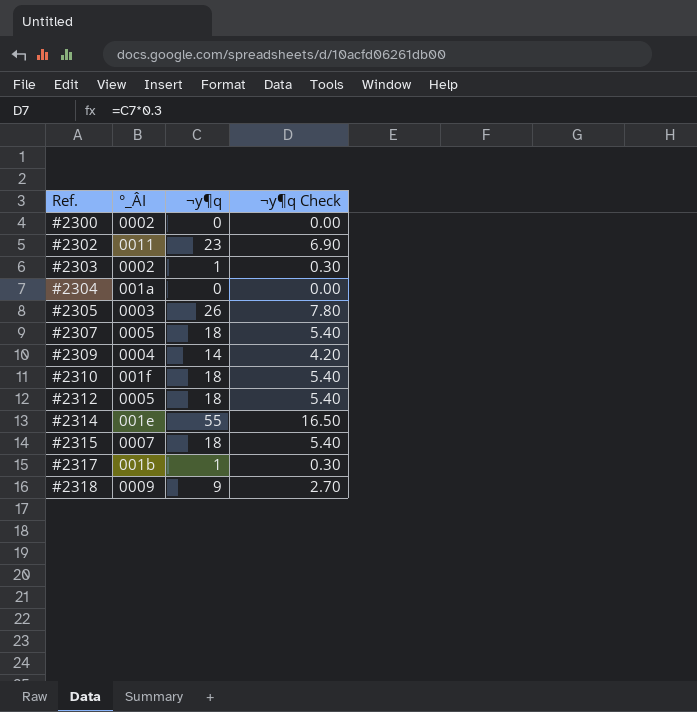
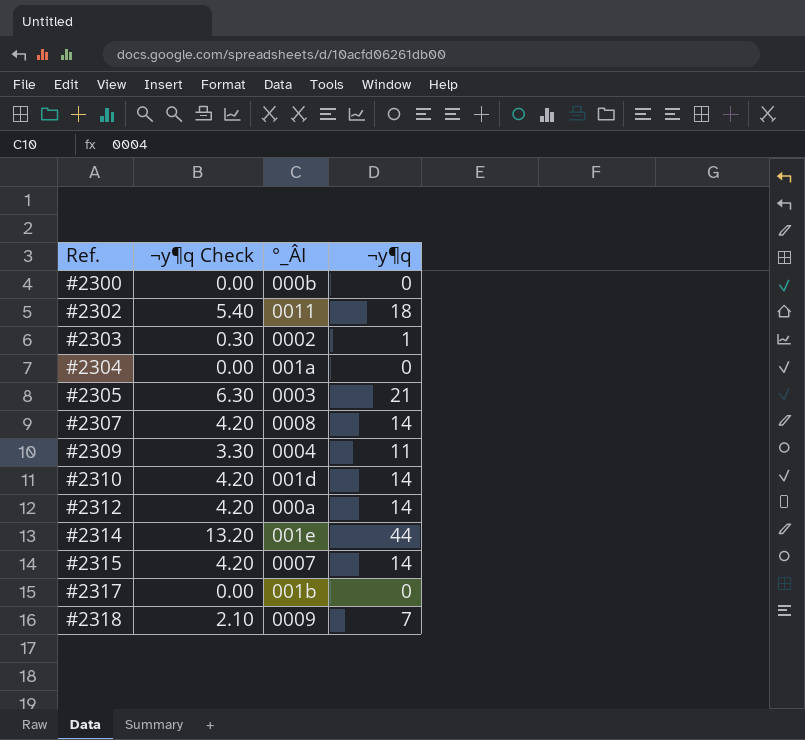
column ¬y¶q Check | position: 4 -> 2
#2300 | °_ÂI: 0002 -> 000b
#2302 | ¬y¶q Check: 6.90 -> 5.40
#2302 | ¬y¶q: 23 -> 18
#2305 | ¬y¶q Check: 7.80 -> 6.30
#2305 | ¬y¶q: 26 -> 21
#2307 | ¬y¶q Check: 5.40 -> 4.20
#2307 | °_ÂI: 0005 -> 0008
#2307 | ¬y¶q: 18 -> 14
#2309 | ¬y¶q Check: 4.20 -> 3.30
#2309 | ¬y¶q: 14 -> 11
#2310 | ¬y¶q Check: 5.40 -> 4.20
#2310 | °_ÂI: 001f -> 001d
#2310 | ¬y¶q: 18 -> 14
#2312 | ¬y¶q Check: 5.40 -> 4.20
#2312 | °_ÂI: 0005 -> 000a
#2312 | ¬y¶q: 18 -> 14
#2314 | ¬y¶q Check: 16.50 -> 13.20
#2314 | ¬y¶q: 55 -> 44
#2315 | ¬y¶q Check: 5.40 -> 4.20
#2315 | ¬y¶q: 18 -> 14
#2317 | ¬y¶q Check: 0.30 -> 0.00
#2317 | ¬y¶q: 1 -> 0
#2318 | ¬y¶q Check: 2.70 -> 2.10
#2318 | ¬y¶q: 9 -> 7

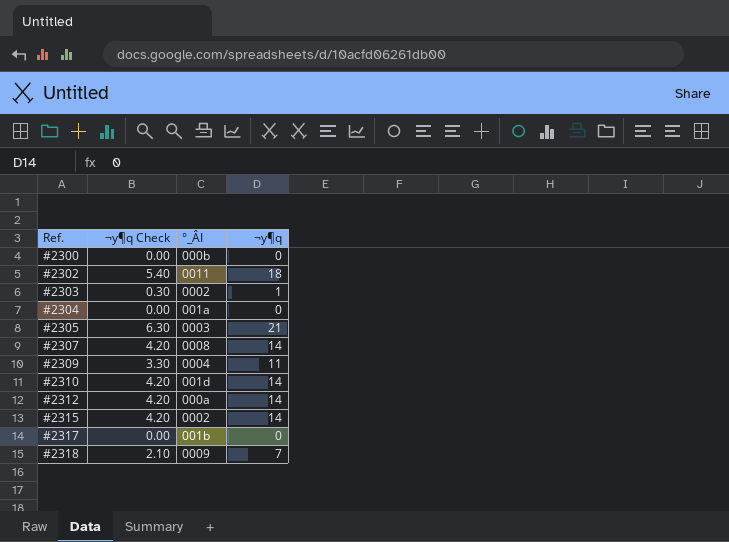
row #2314: 13.20 | 001e | 44 -> none
#2315 | °_ÂI: 0007 -> 0002

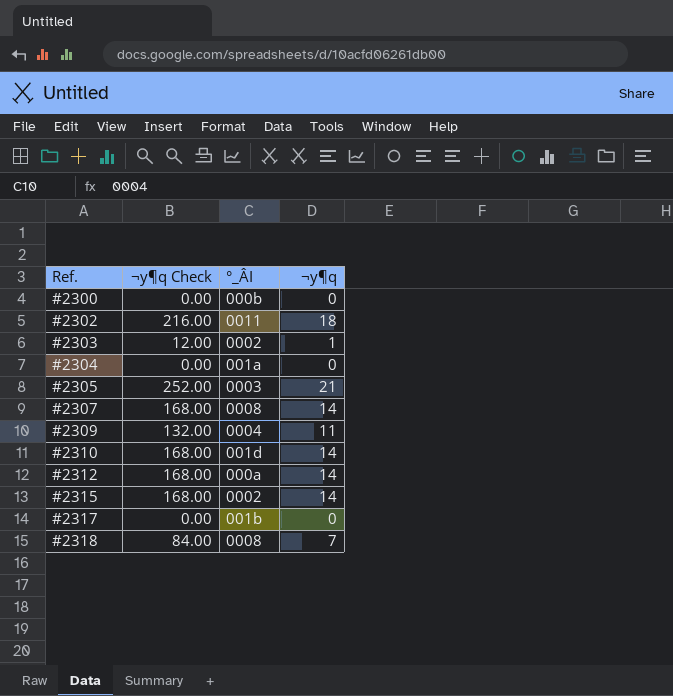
column ¬y¶q Check | formula: [¬y¶q] * 0.3 -> [¬y¶q] * 12
#2318 | °_ÂI: 0009 -> 0008

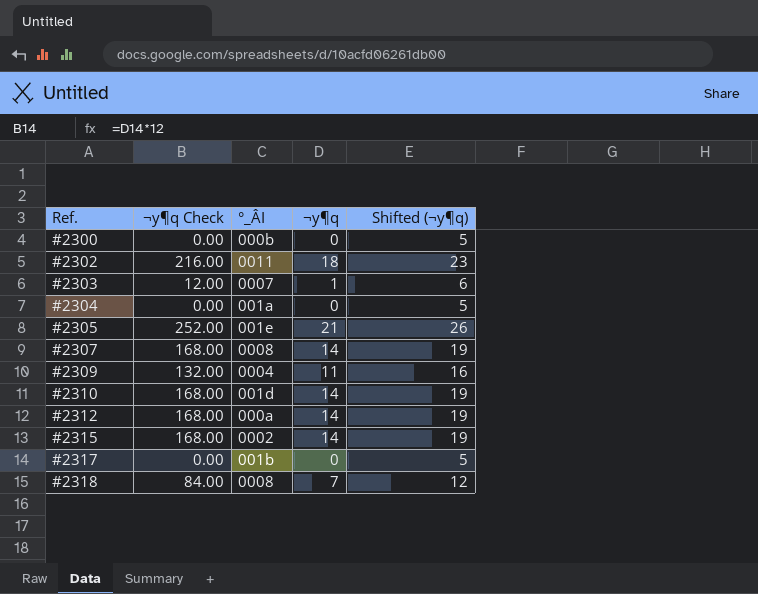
column Shifted (¬y¶q) | formula: none -> [¬y¶q] + 5
#2303 | °_ÂI: 0002 -> 0007
#2305 | °_ÂI: 0003 -> 001e

